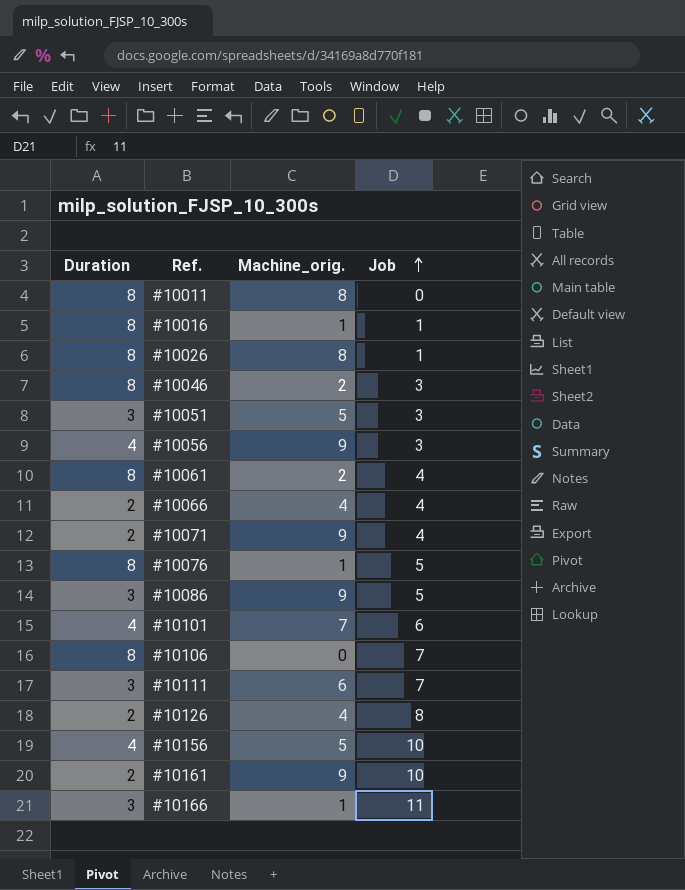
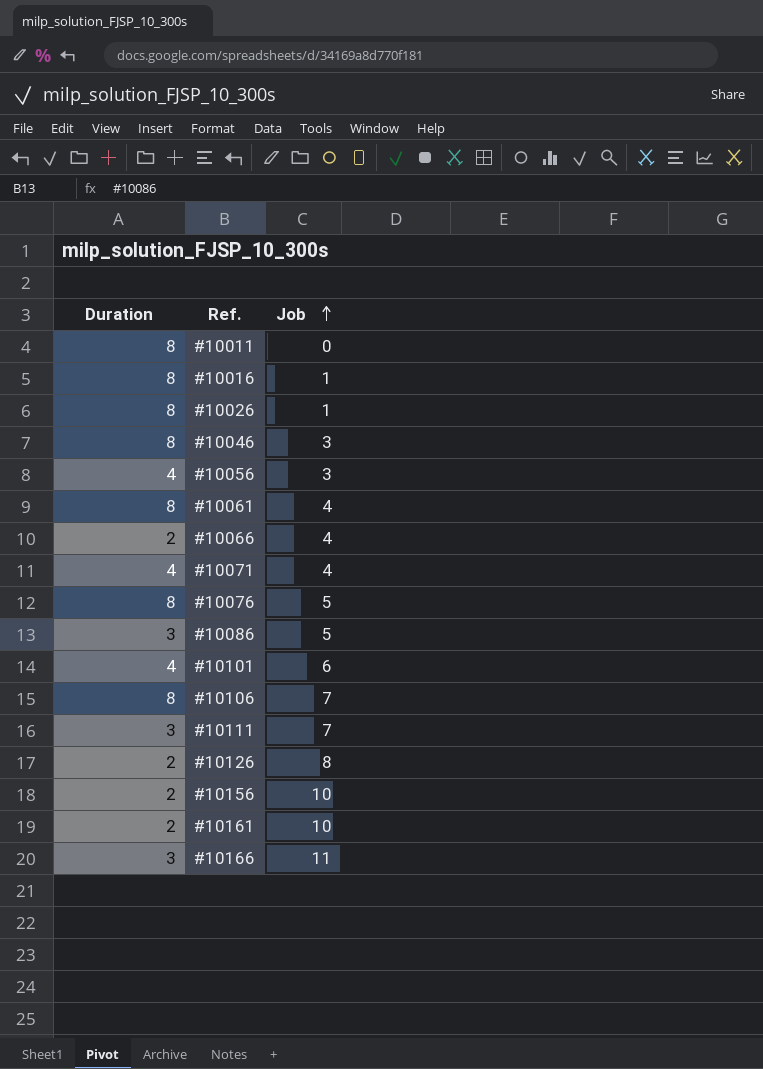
column Machine_orig. | position: 3 -> none
row #10051: 3 | 5 | 3 -> none
#10071 | Duration: 2 -> 4
#10156 | Duration: 4 -> 2

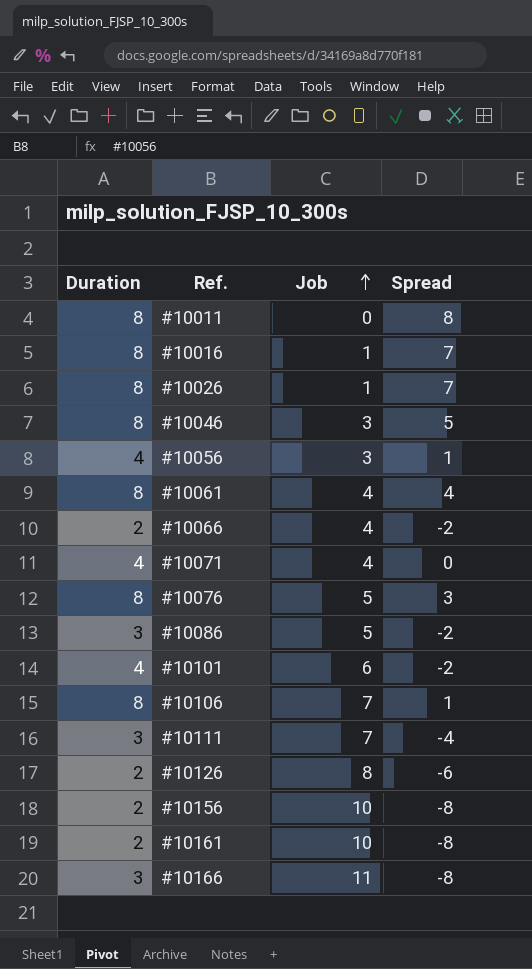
column Spread | formula: none -> [Duration] - [Job]

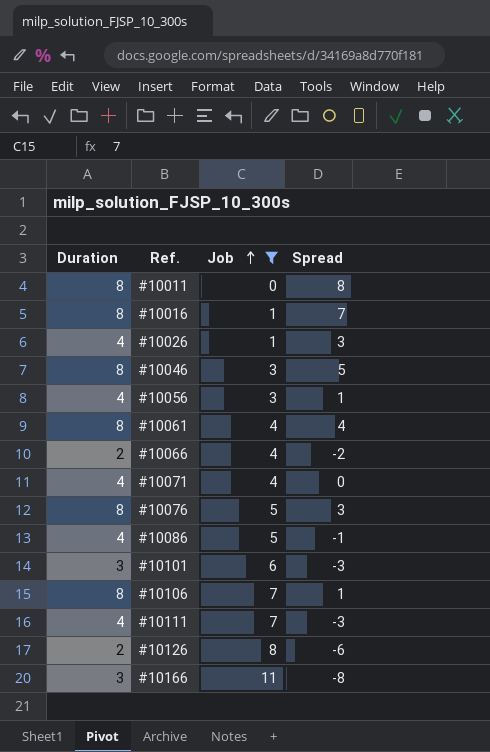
filter: none -> Job != 10
#10026 | Duration: 8 -> 4
#10026 | Spread: 7 -> 3
#10086 | Duration: 3 -> 4
#10086 | Spread: -2 -> -1
#10101 | Duration: 4 -> 3
#10101 | Spread: -2 -> -3
#10111 | Duration: 3 -> 4
#10111 | Spread: -4 -> -3

